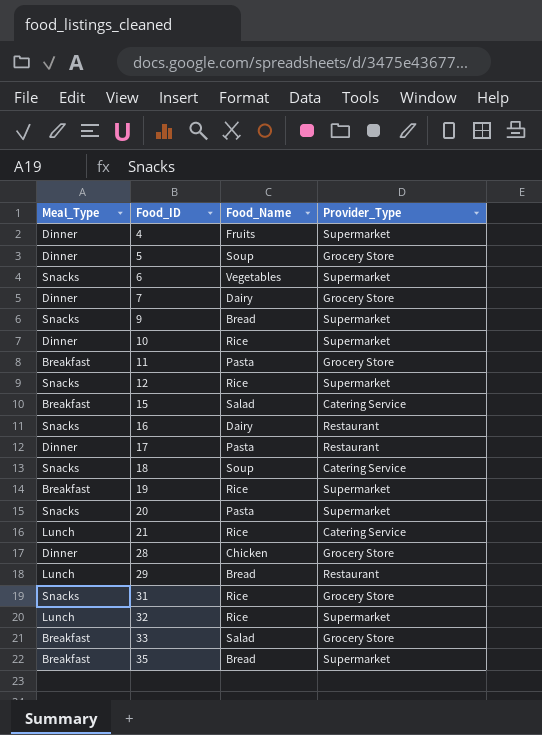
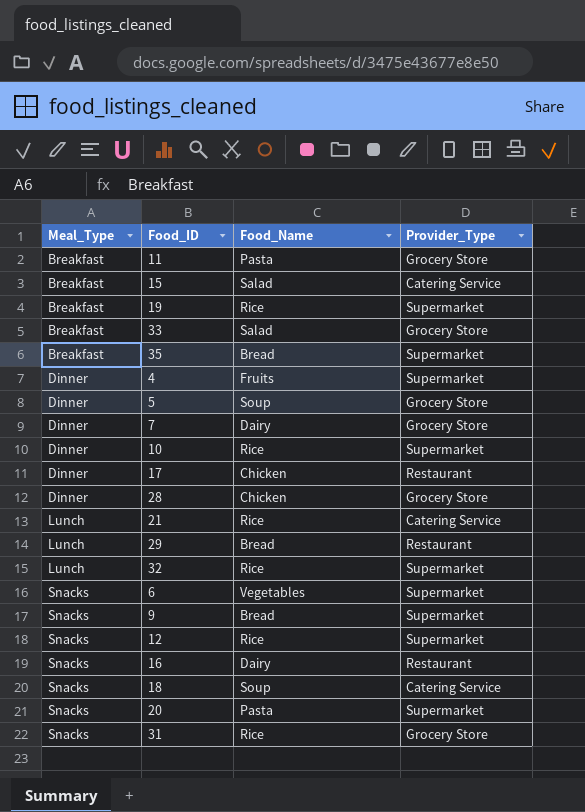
row order: Food_ID ascending -> Meal_Type ascending
17 | Food_Name: Pasta -> Chicken

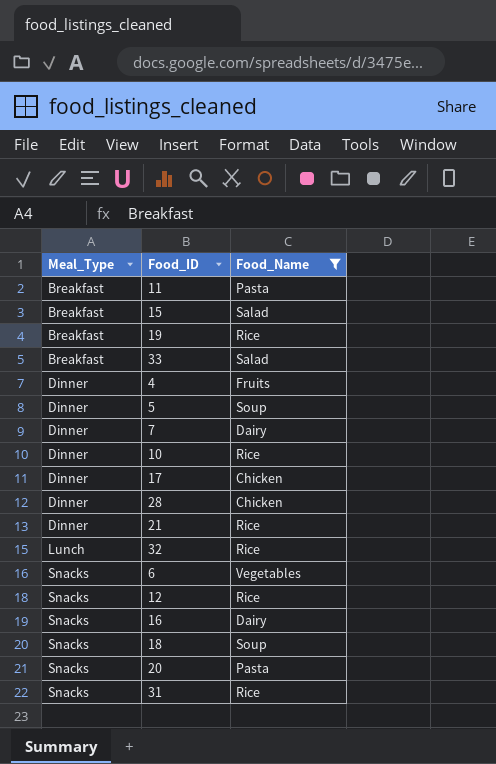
filter: none -> Food_Name != Bread
column Provider_Type | position: 4 -> none
21 | Meal_Type: Lunch -> Dinner

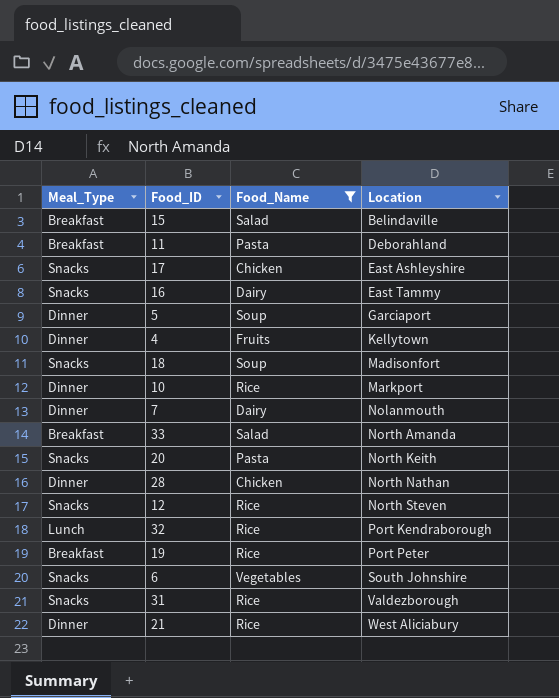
row order: Meal_Type ascending -> Location ascending
column Location | position: none -> 4
17 | Meal_Type: Dinner -> Snacks

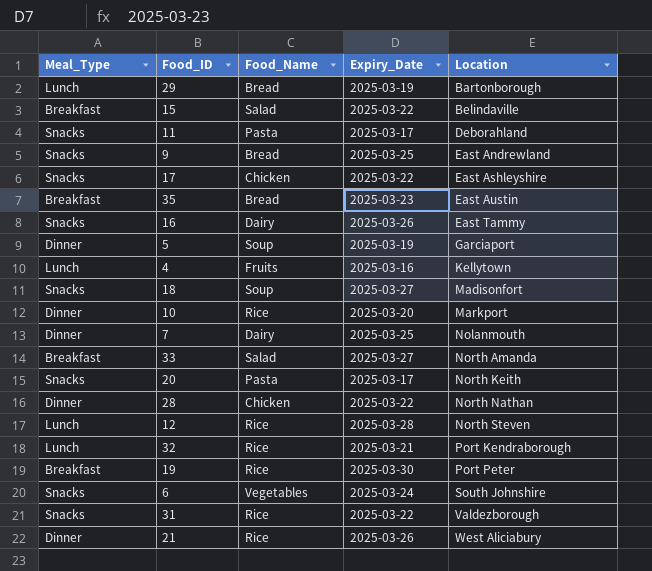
filter: Food_Name != Bread -> none
column Expiry_Date | position: none -> 4
11 | Meal_Type: Breakfast -> Snacks
4 | Meal_Type: Dinner -> Lunch
12 | Meal_Type: Snacks -> Lunch

